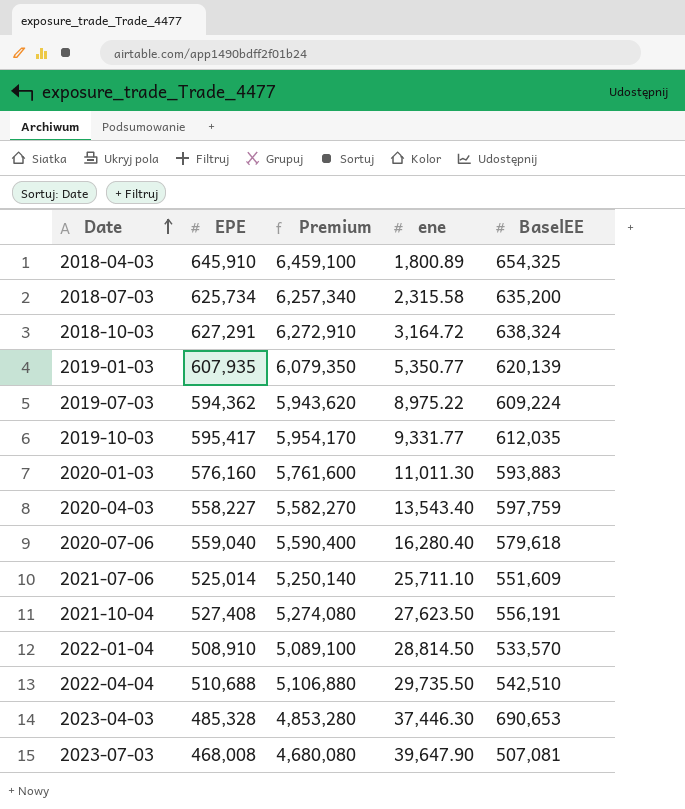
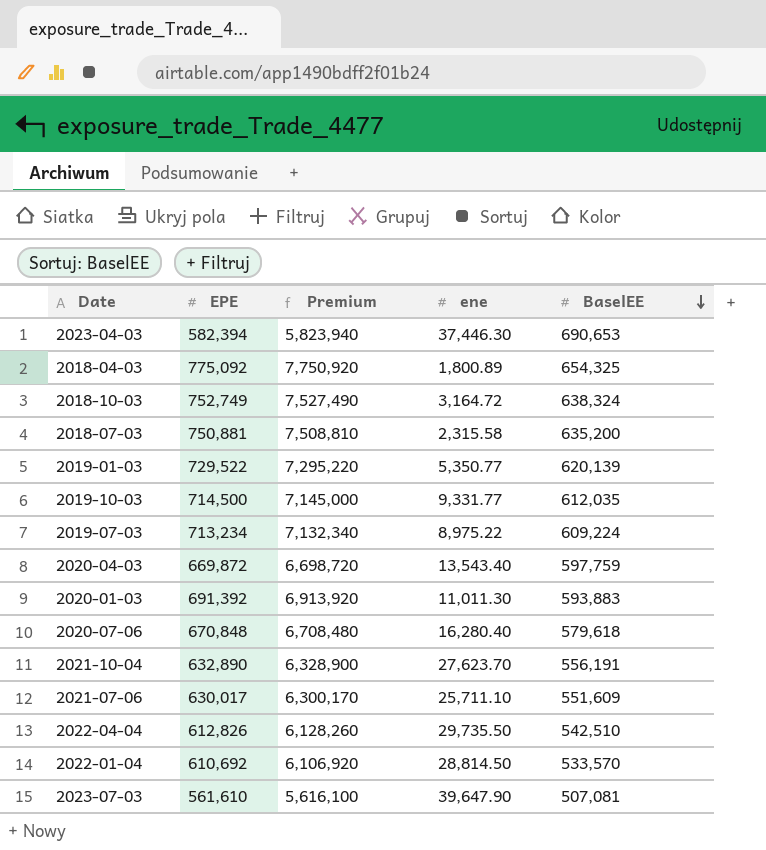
row order: Date ascending -> BaselEE descending
2023-04-03 | EPE: 485,328 -> 582,394
2023-04-03 | Premium: 4,853,280 -> 5,823,940
2018-04-03 | EPE: 645,910 -> 775,092
2018-04-03 | Premium: 6,459,100 -> 7,750,920
2018-10-03 | EPE: 627,291 -> 752,749
2018-10-03 | Premium: 6,272,910 -> 7,527,490
2018-07-03 | EPE: 625,734 -> 750,881
2018-07-03 | Premium: 6,257,340 -> 7,508,810
2019-01-03 | EPE: 607,935 -> 729,522
2019-01-03 | Premium: 6,079,350 -> 7,295,220
2019-10-03 | EPE: 595,417 -> 714,500
2019-10-03 | Premium: 5,954,170 -> 7,145,000
2019-07-03 | EPE: 594,362 -> 713,234
2019-07-03 | Premium: 5,943,620 -> 7,132,340
2020-04-03 | EPE: 558,227 -> 669,872
2020-04-03 | Premium: 5,582,270 -> 6,698,720
2020-01-03 | EPE: 576,160 -> 691,392
2020-01-03 | Premium: 5,761,600 -> 6,913,920
2020-07-06 | EPE: 559,040 -> 670,848
2020-07-06 | Premium: 5,590,400 -> 6,708,480
2021-10-04 | EPE: 527,408 -> 632,890
2021-10-04 | Premium: 5,274,080 -> 6,328,900
2021-10-04 | ene: 27,623.50 -> 27,623.70
2021-07-06 | EPE: 525,014 -> 630,017
2021-07-06 | Premium: 5,250,140 -> 6,300,170
2022-04-04 | EPE: 510,688 -> 612,826
2022-04-04 | Premium: 5,106,880 -> 6,128,260
2022-01-04 | EPE: 508,910 -> 610,692
2022-01-04 | Premium: 5,089,100 -> 6,106,920
2023-07-03 | EPE: 468,008 -> 561,610
2023-07-03 | Premium: 4,680,080 -> 5,616,100

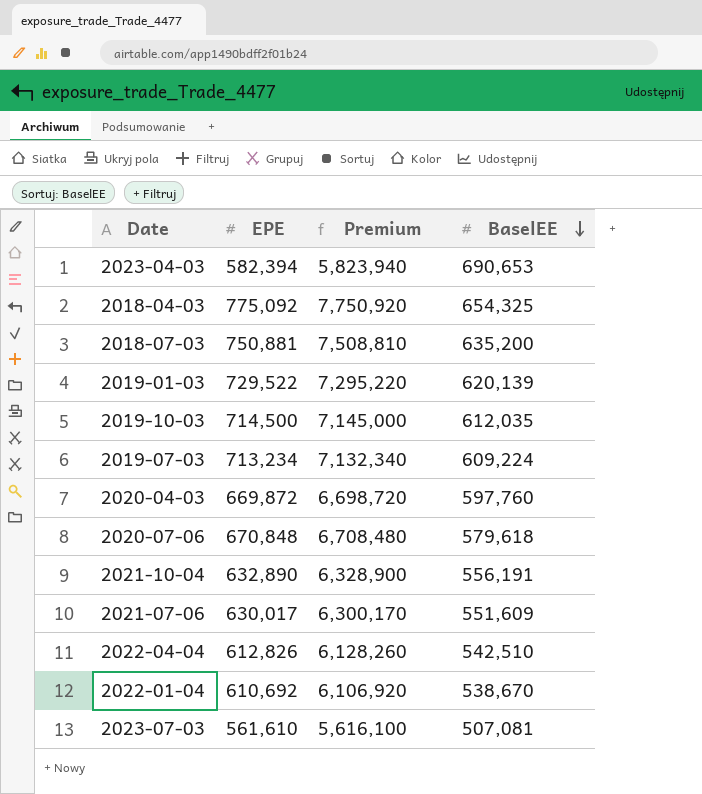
column ene | position: 4 -> none
row 2018-10-03: 752,749 | 7,527,490 | 3,164.72 | 638,324 -> none
row 2020-01-03: 691,392 | 6,913,920 | 11,011.30 | 593,883 -> none
2020-04-03 | BaselEE: 597,759 -> 597,760
2022-01-04 | BaselEE: 533,570 -> 538,670

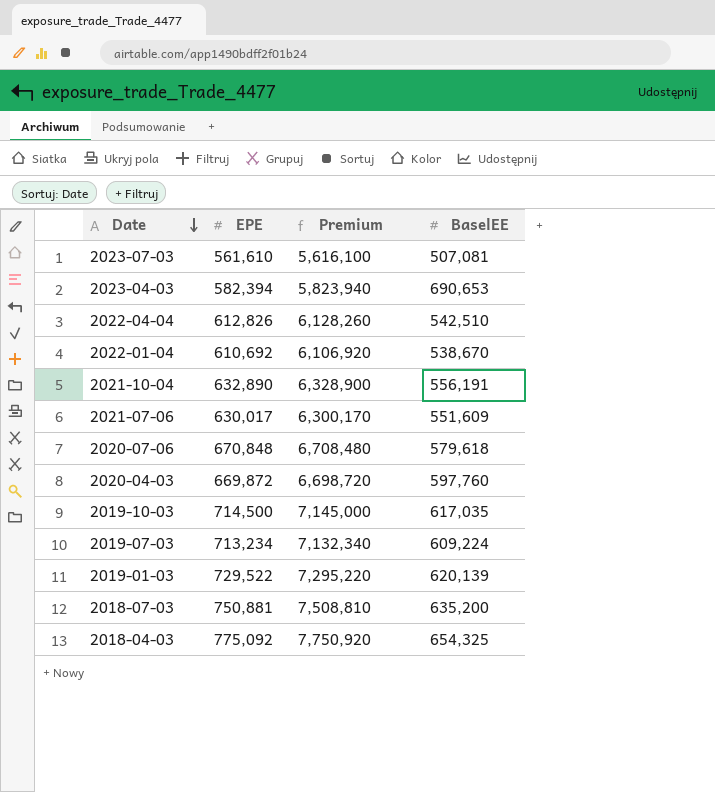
row order: BaselEE descending -> Date descending
2019-10-03 | BaselEE: 612,035 -> 617,035

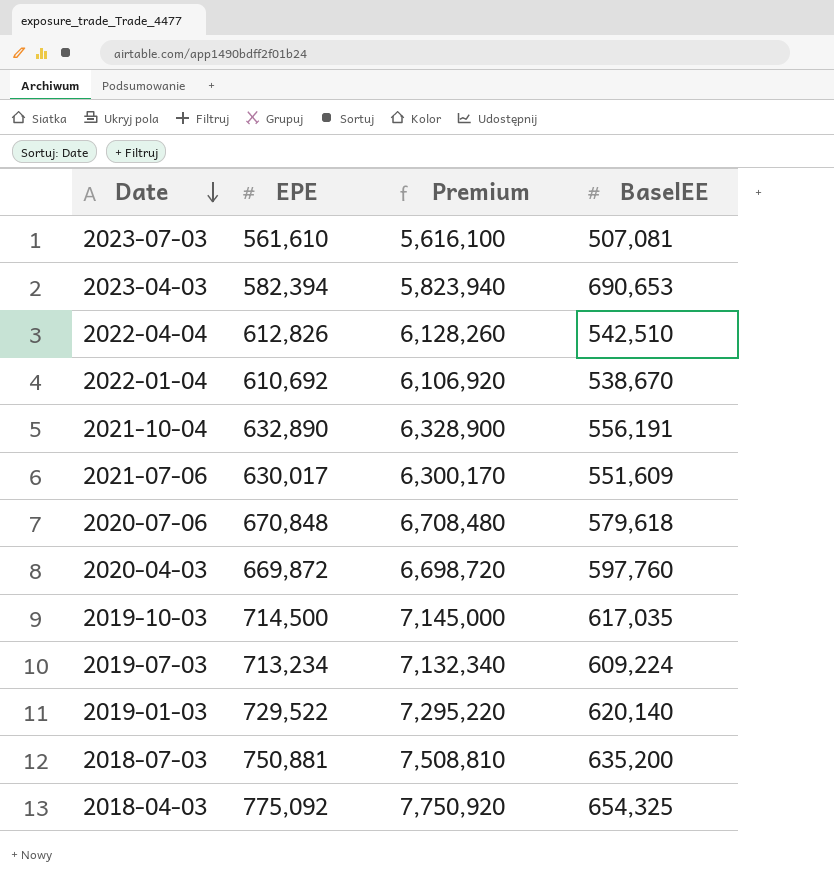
2019-01-03 | BaselEE: 620,139 -> 620,140

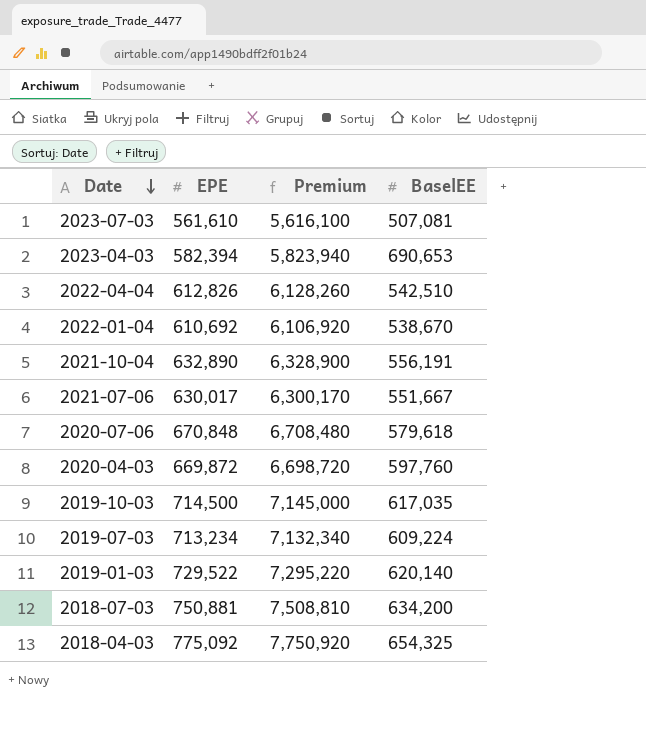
2021-07-06 | BaselEE: 551,609 -> 551,667
2018-07-03 | BaselEE: 635,200 -> 634,200

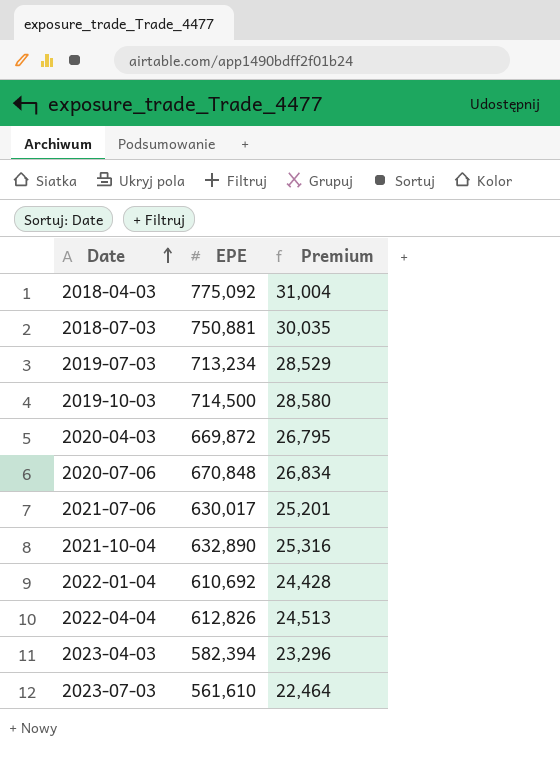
row order: Date descending -> Date ascending
column BaselEE | position: 4 -> none
column Premium | formula: [EPE] * 10 -> [EPE] * 0.04
row 2019-01-03: 729,522 | 7,295,220 | 620,140 -> none

